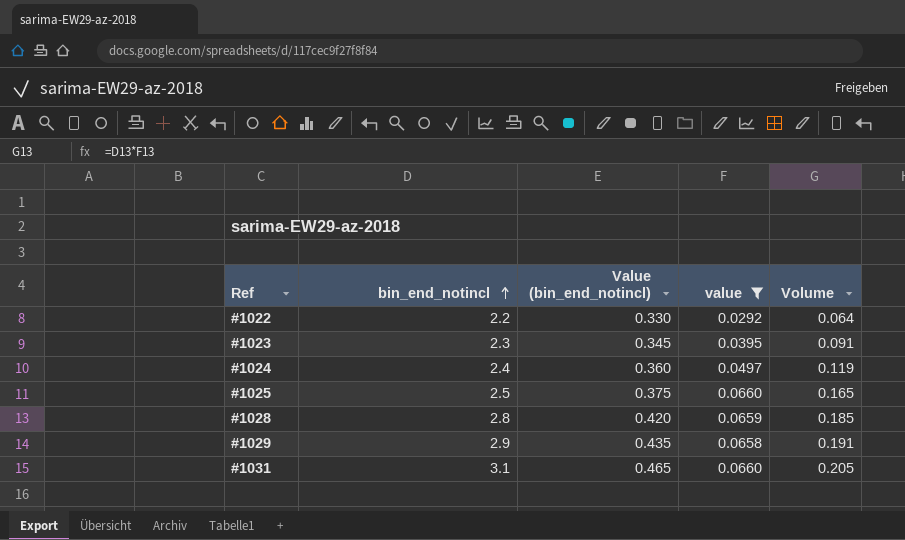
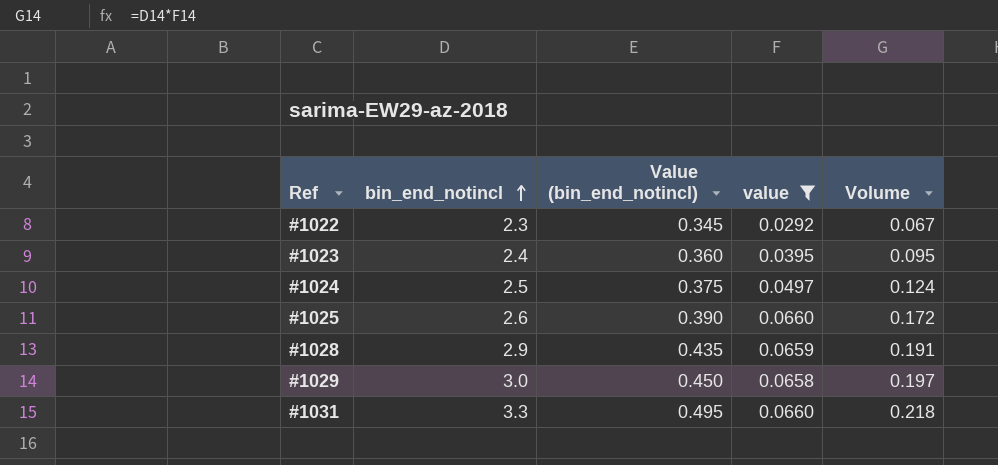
#1022 | bin_end_notincl: 2.2 -> 2.3
#1022 | Value (bin_end_notincl): 0.330 -> 0.345
#1022 | Volume: 0.064 -> 0.067
#1023 | bin_end_notincl: 2.3 -> 2.4
#1023 | Value (bin_end_notincl): 0.345 -> 0.360
#1023 | Volume: 0.091 -> 0.095
#1024 | bin_end_notincl: 2.4 -> 2.5
#1024 | Value (bin_end_notincl): 0.360 -> 0.375
#1024 | Volume: 0.119 -> 0.124
#1025 | bin_end_notincl: 2.5 -> 2.6
#1025 | Value (bin_end_notincl): 0.375 -> 0.390
#1025 | Volume: 0.165 -> 0.172
#1028 | bin_end_notincl: 2.8 -> 2.9
#1028 | Value (bin_end_notincl): 0.420 -> 0.435
#1028 | Volume: 0.185 -> 0.191
#1029 | bin_end_notincl: 2.9 -> 3.0
#1029 | Value (bin_end_notincl): 0.435 -> 0.450
#1029 | Volume: 0.191 -> 0.197
#1031 | bin_end_notincl: 3.1 -> 3.3
#1031 | Value (bin_end_notincl): 0.465 -> 0.495
#1031 | Volume: 0.205 -> 0.218

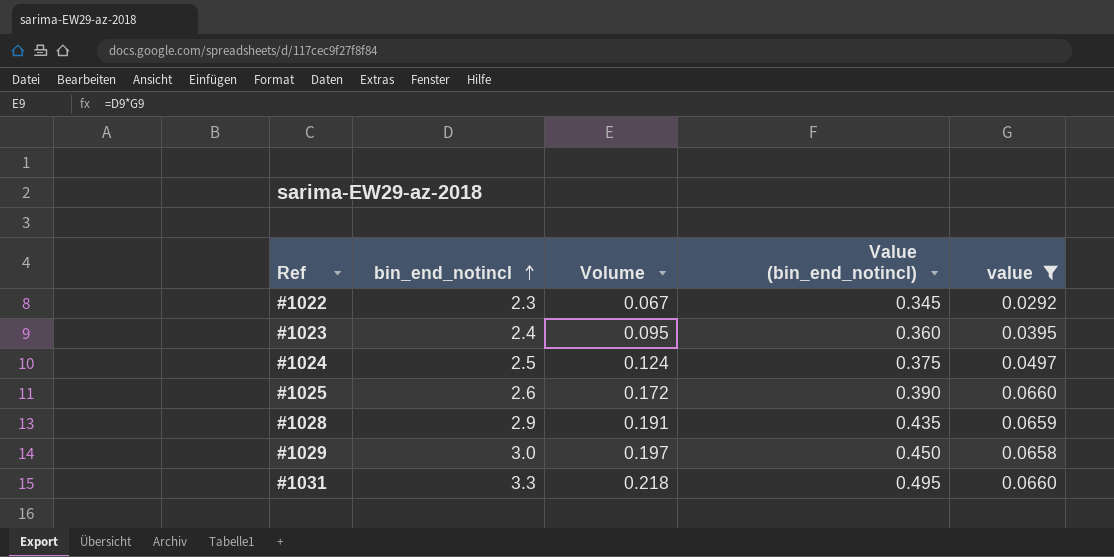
column Volume | position: 5 -> 3

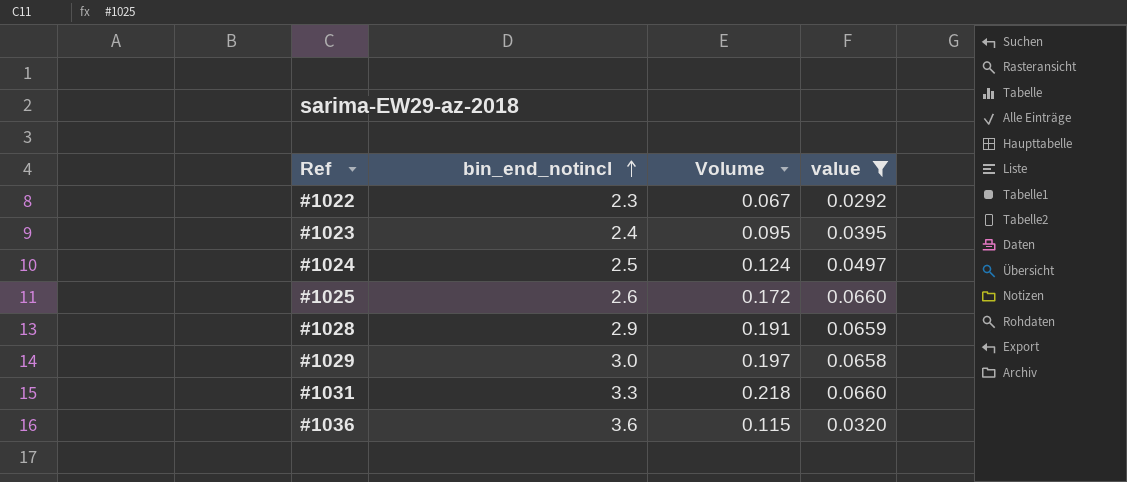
column Value (bin_end_notincl) | formula: [bin_end_notincl] * 0.15 -> none
row #1036: none -> 3.6 | 0.115 | 0.0320

